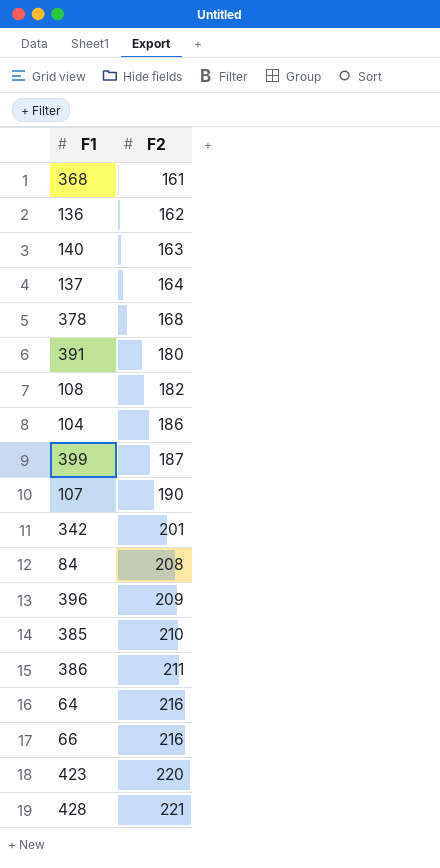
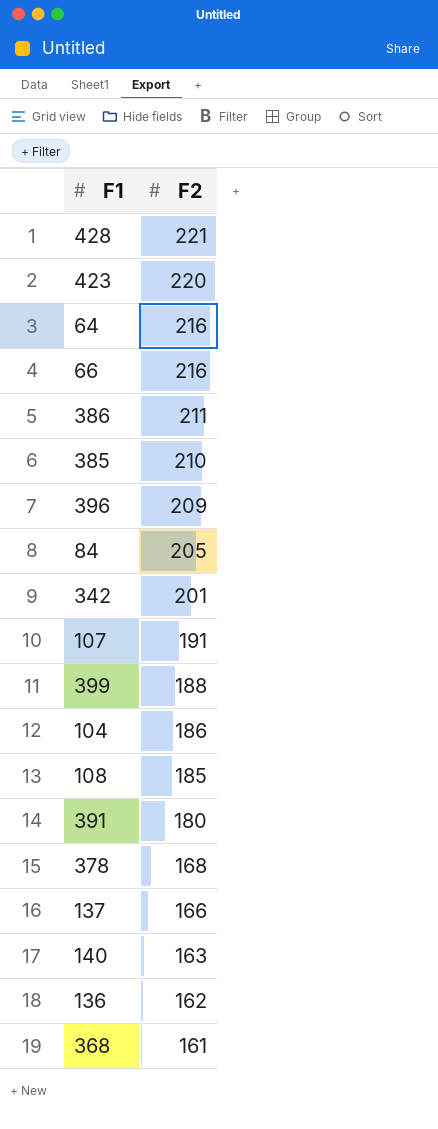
row order: F2 ascending -> F2 descending
84 | F2: 208 -> 205
107 | F2: 190 -> 191
399 | F2: 187 -> 188
108 | F2: 182 -> 185
137 | F2: 164 -> 166

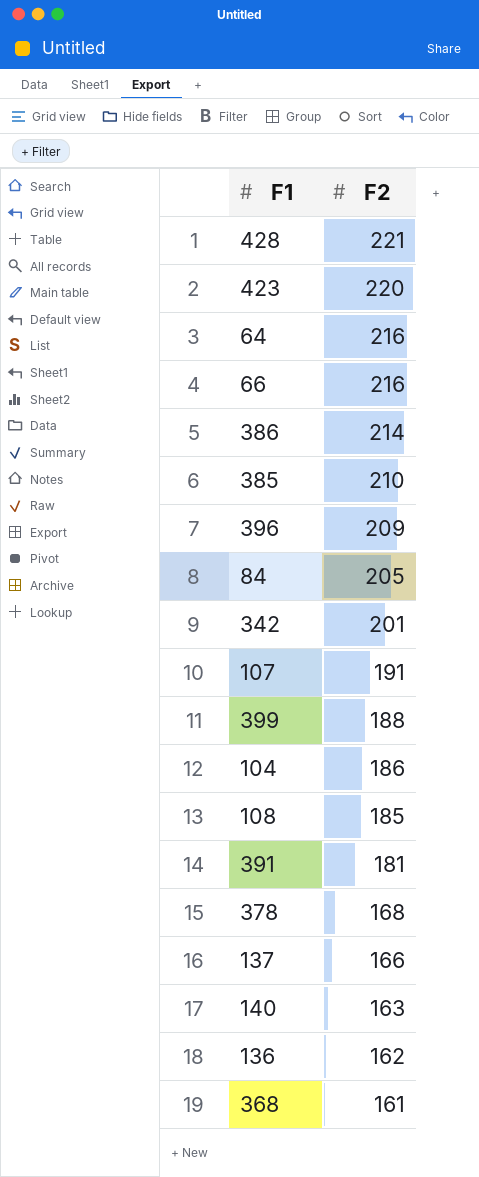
386 | F2: 211 -> 214
391 | F2: 180 -> 181

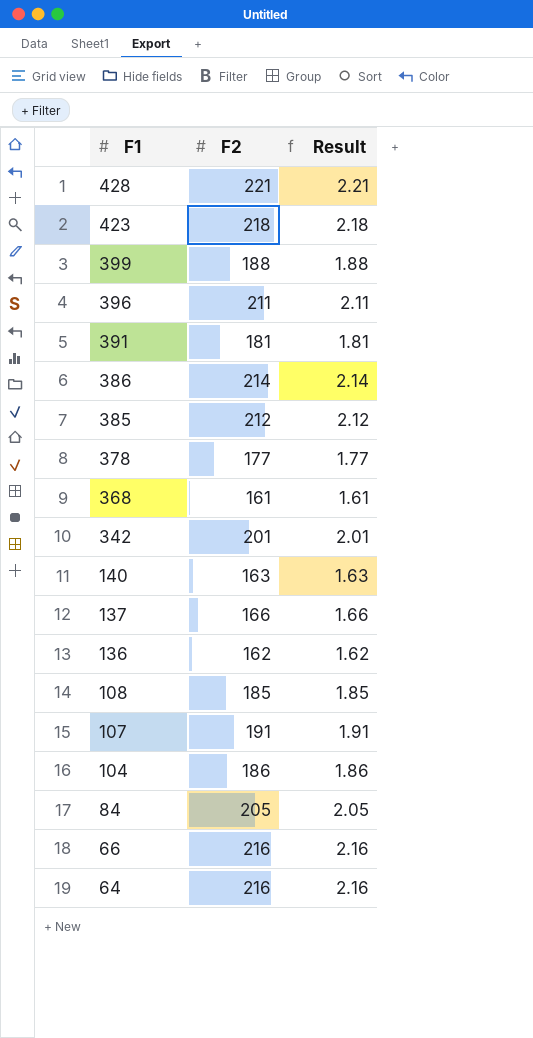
row order: F2 descending -> F1 descending
column Result | formula: none -> [F2] * 0.01
423 | F2: 220 -> 218
396 | F2: 209 -> 211
385 | F2: 210 -> 212
378 | F2: 168 -> 177

